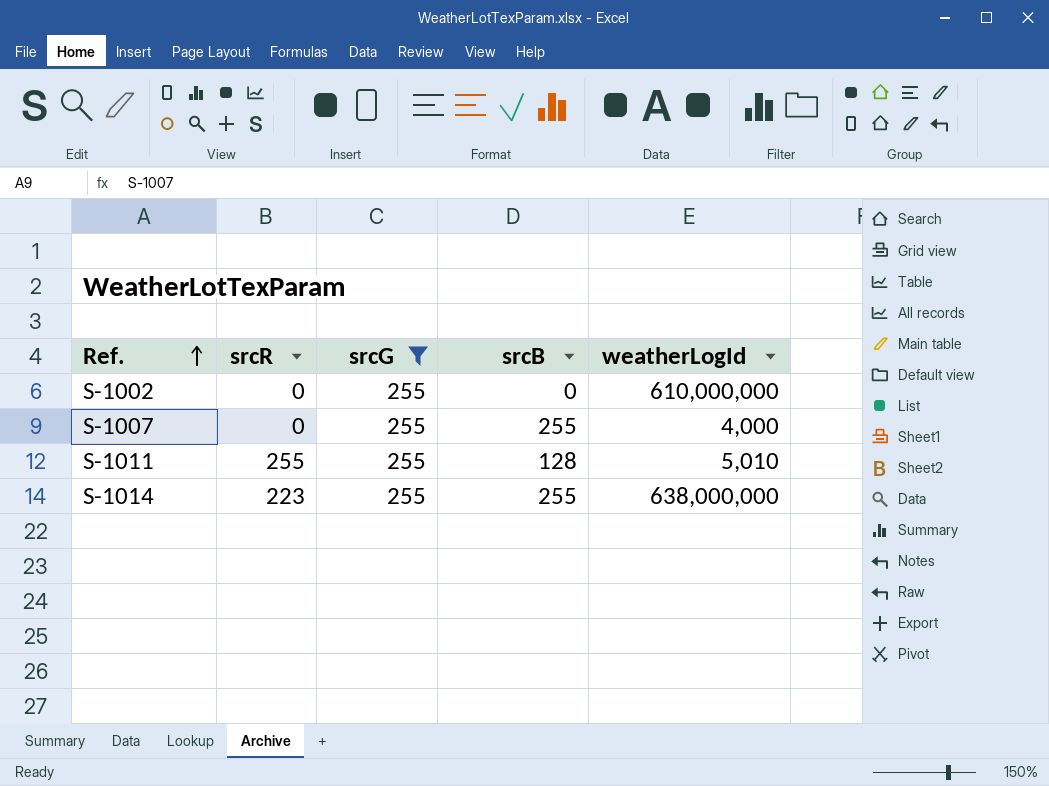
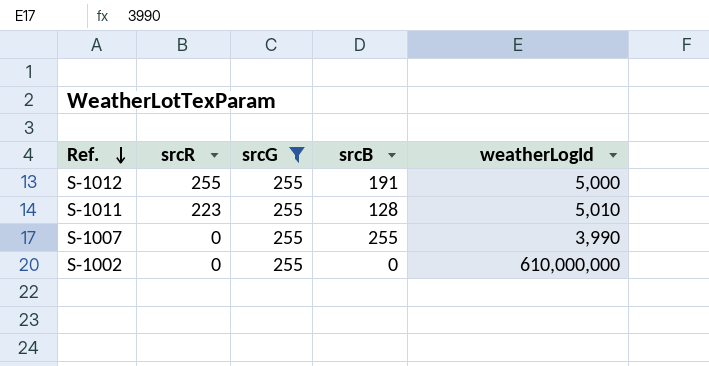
row order: Ref. ascending -> Ref. descending
row S-1014: 223 | 255 | 255 | 638,000,000 -> none
row S-1012: none -> 255 | 255 | 191 | 5,000
S-1011 | srcR: 255 -> 223
S-1007 | weatherLogId: 4,000 -> 3,990

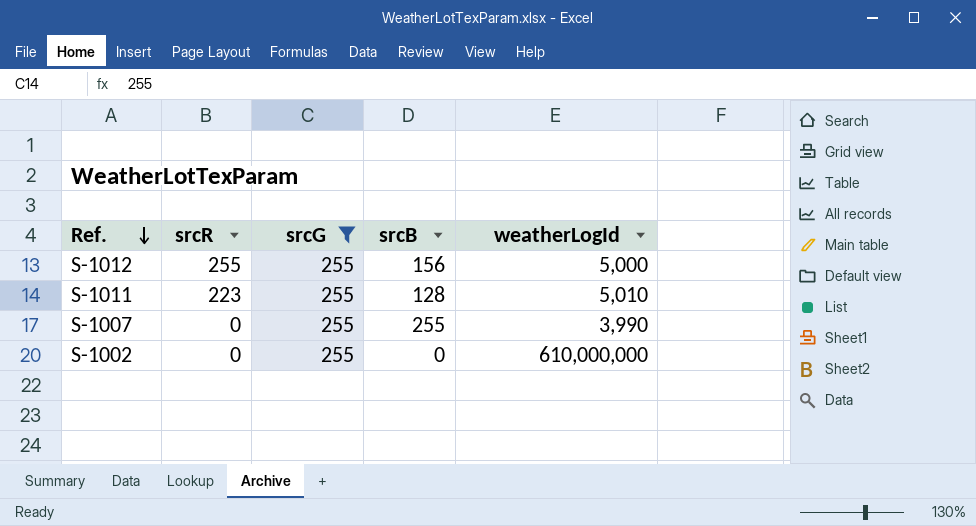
S-1012 | srcB: 191 -> 156

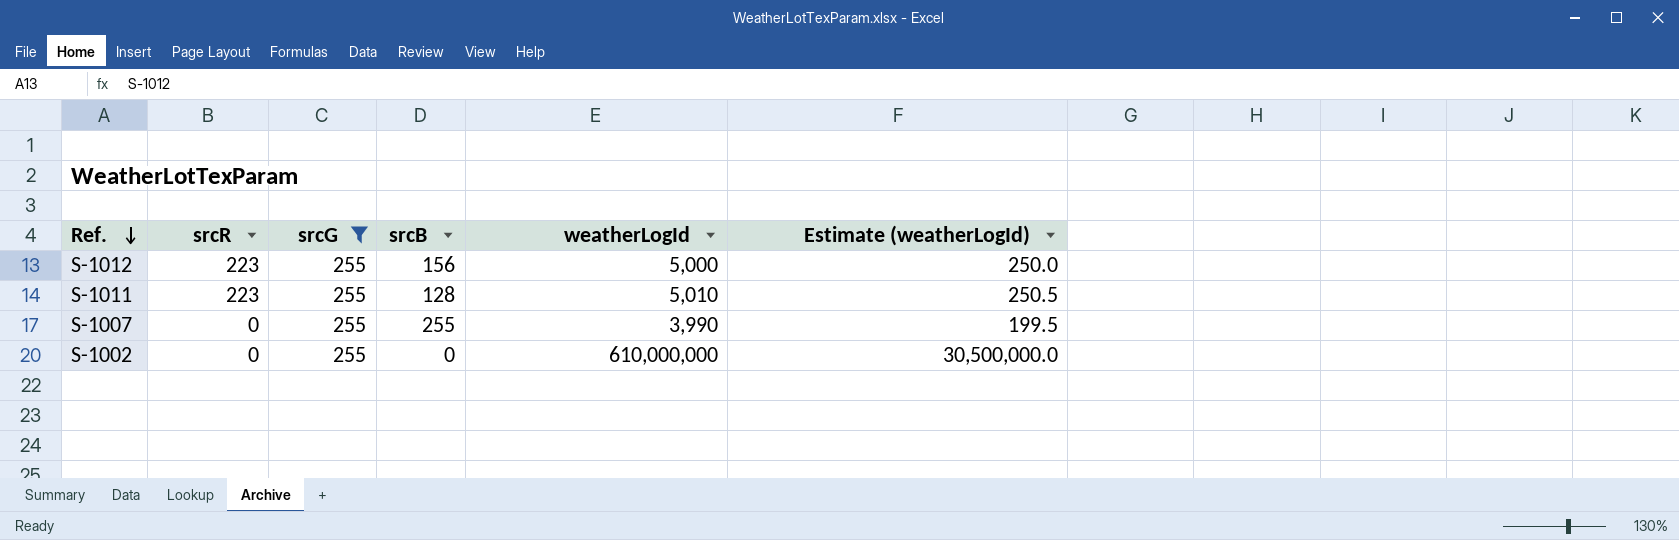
column Estimate (weatherLogId) | formula: none -> [weatherLogId] * 0.05
S-1012 | srcR: 255 -> 223

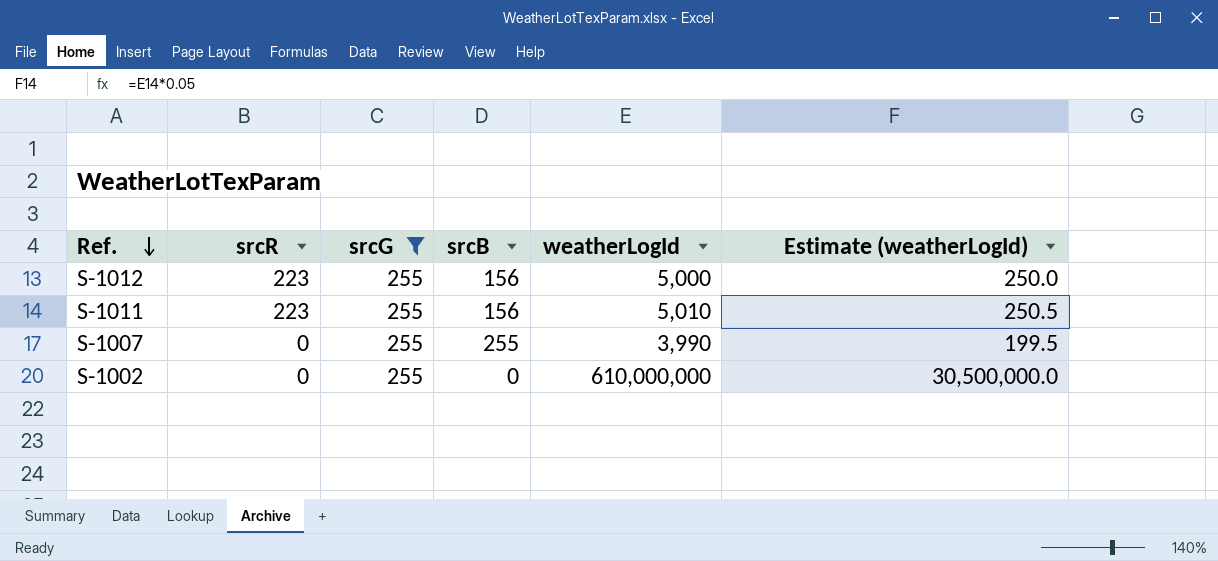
S-1011 | srcB: 128 -> 156

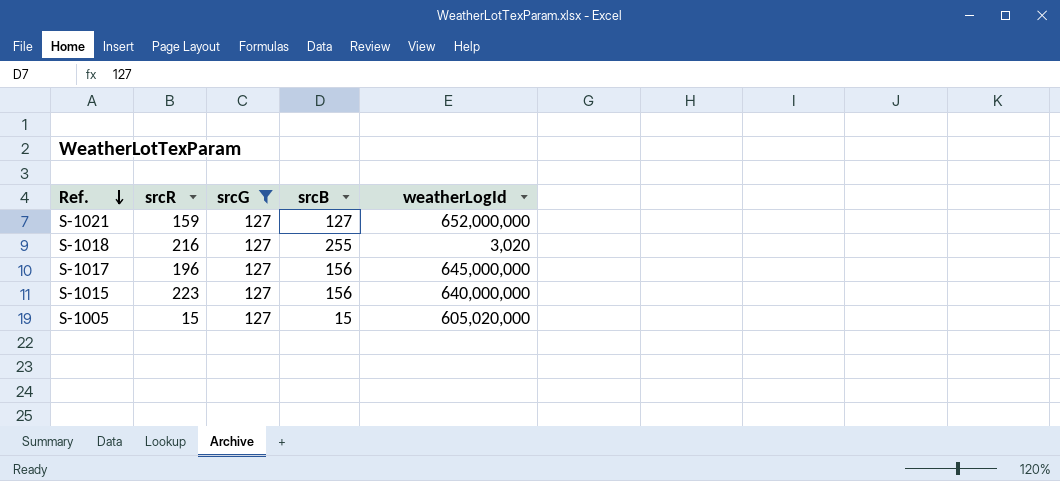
filter: srcG = 255 -> srcG = 127
column Estimate (weatherLogId) | formula: [weatherLogId] * 0.05 -> none

